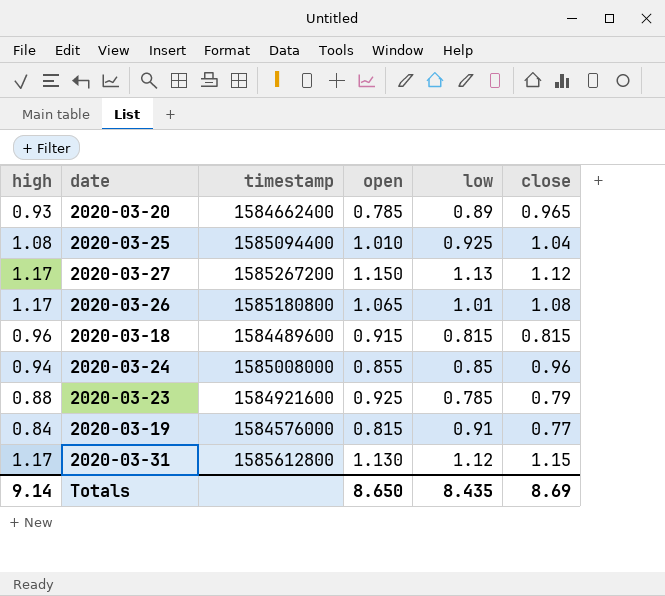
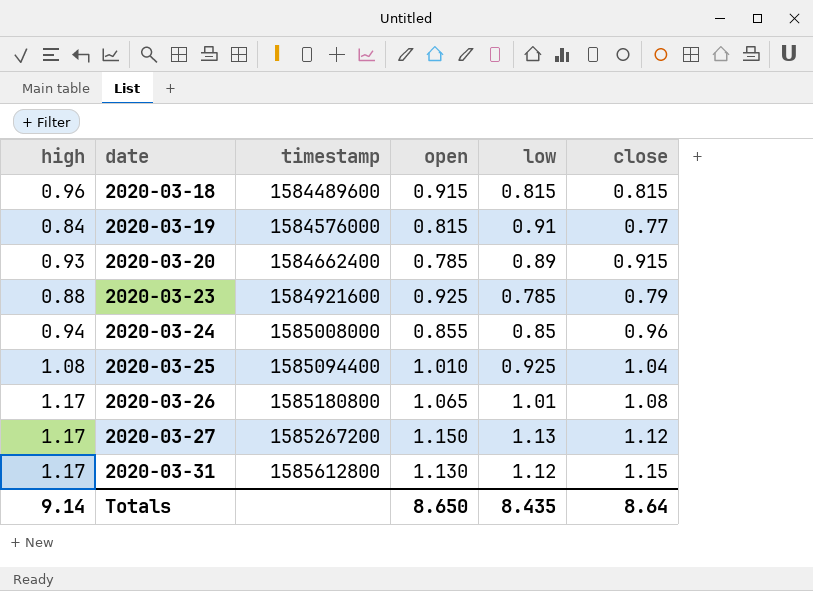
row order: none -> date ascending
2020-03-20 | close: 0.965 -> 0.915
Totals | close: 8.69 -> 8.64

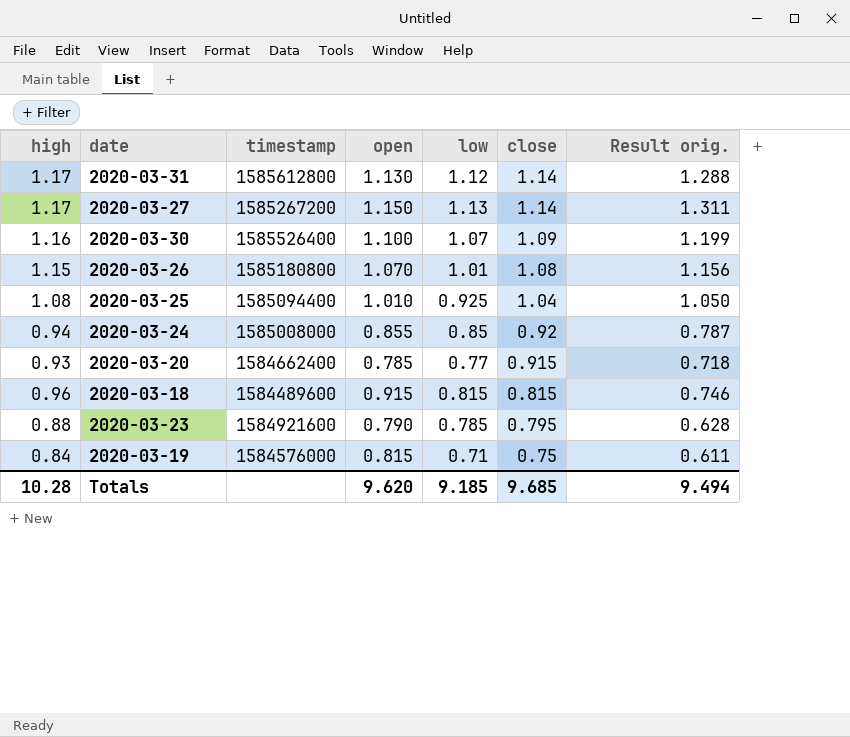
row order: date ascending -> close descending
column Result orig. | formula: none -> [open] * [close]
2020-03-31 | close: 1.15 -> 1.14
2020-03-27 | close: 1.12 -> 1.14
row 2020-03-30: none -> 1.16 | 1585526400 | 1.100 | 1.07 | 1.09 | 1.199
2020-03-26 | high: 1.17 -> 1.15
2020-03-26 | open: 1.065 -> 1.070
2020-03-24 | close: 0.96 -> 0.92
2020-03-20 | low: 0.89 -> 0.77
2020-03-23 | open: 0.925 -> 0.790
2020-03-23 | close: 0.79 -> 0.795
2020-03-19 | low: 0.91 -> 0.71
2020-03-19 | close: 0.77 -> 0.75
Totals | high: 9.14 -> 10.28
Totals | open: 8.650 -> 9.620
Totals | low: 8.435 -> 9.185
Totals | close: 8.64 -> 9.685

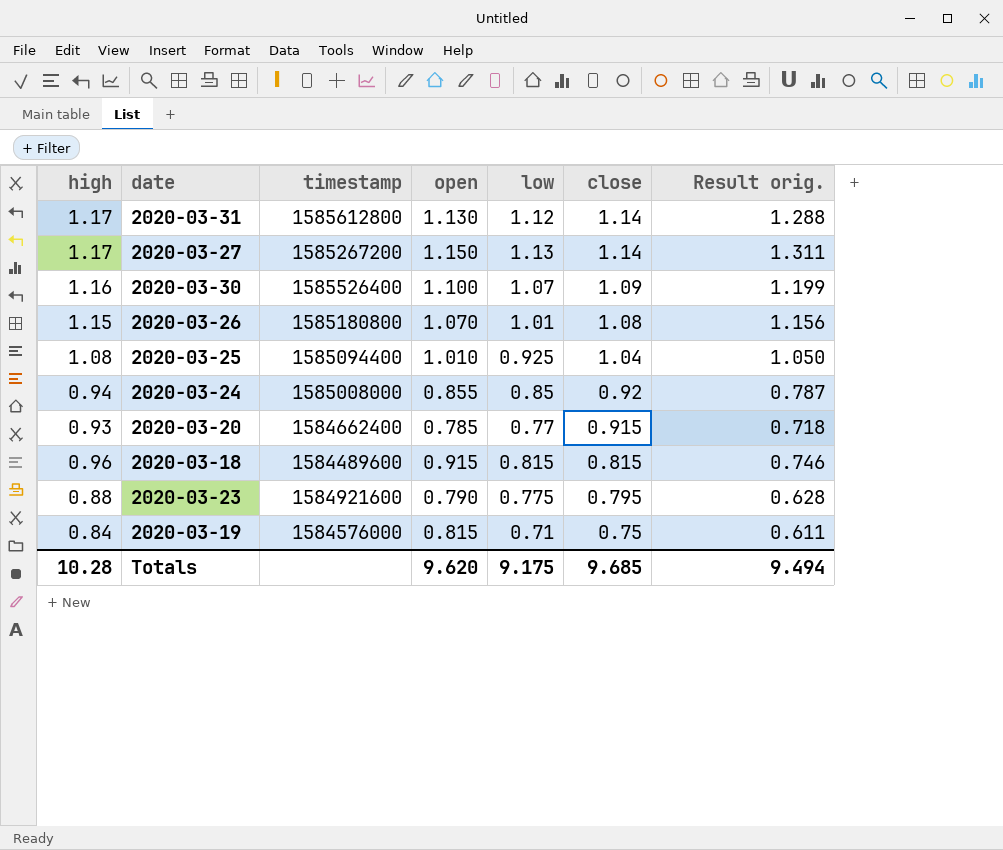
2020-03-23 | low: 0.785 -> 0.775
Totals | low: 9.185 -> 9.175

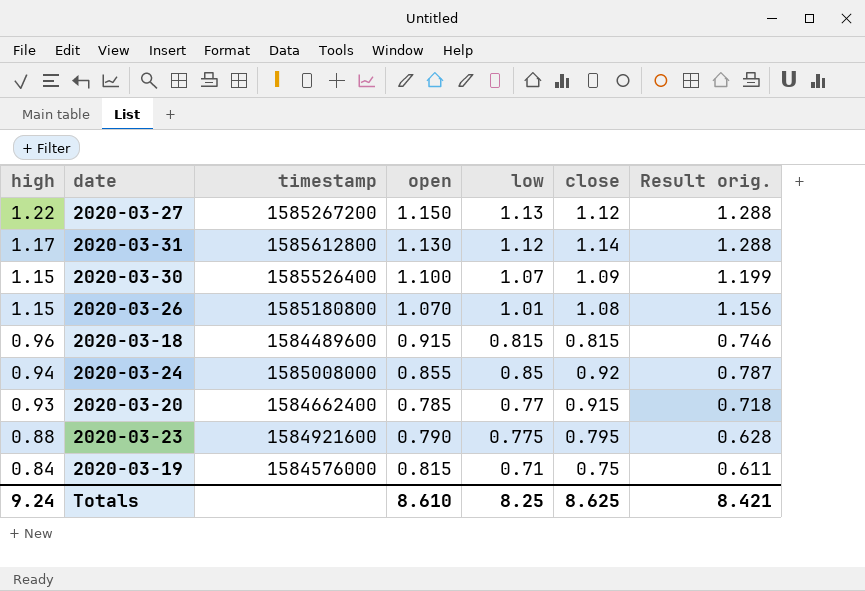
row order: close descending -> high descending
row 2020-03-25: 1.08 | 1585094400 | 1.010 | 0.925 | 1.04 | 1.050 -> none
2020-03-27 | high: 1.17 -> 1.22
2020-03-27 | close: 1.14 -> 1.12
2020-03-27 | Result orig.: 1.311 -> 1.288
2020-03-30 | high: 1.16 -> 1.15
Totals | high: 10.28 -> 9.24
Totals | open: 9.620 -> 8.610
Totals | low: 9.175 -> 8.25
Totals | close: 9.685 -> 8.625
Totals | Result orig.: 9.494 -> 8.421

